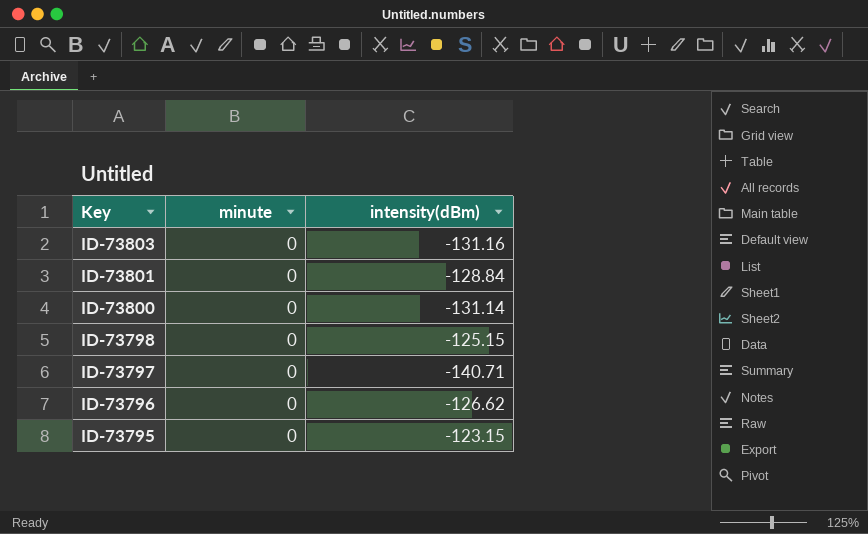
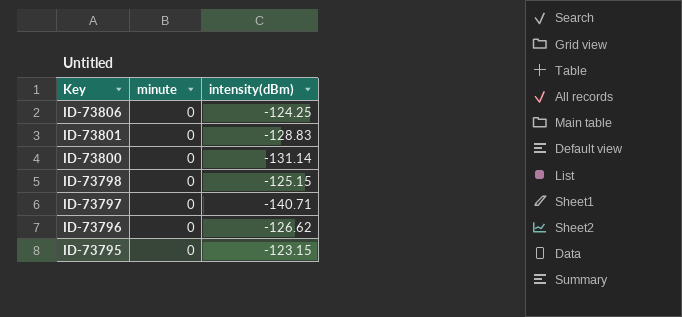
row ID-73803: 0 | -131.16 -> none
row ID-73806: none -> 0 | -124.25
ID-73801 | intensity(dBm): -128.84 -> -128.83

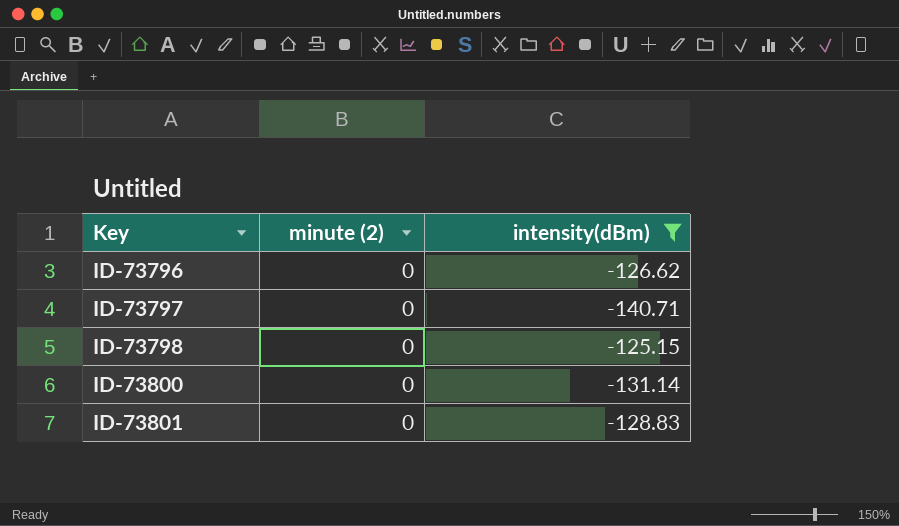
filter: none -> intensity(dBm) <= -125.15
row order: Key descending -> Key ascending
column name: minute -> minute (2)

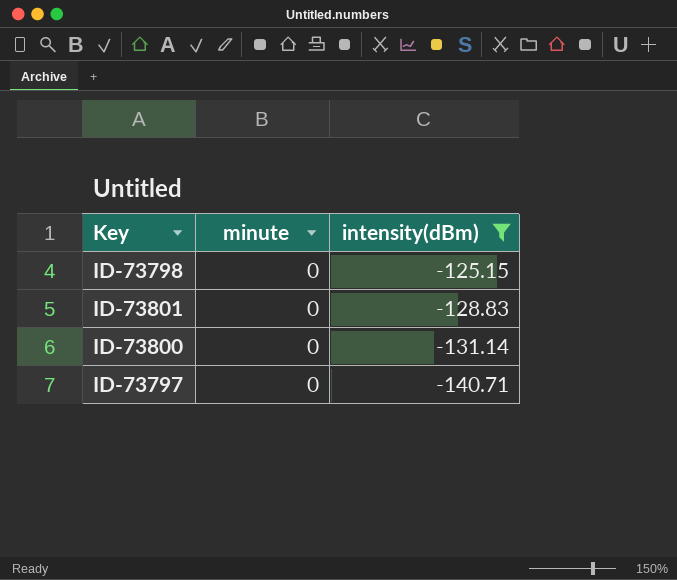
row order: Key ascending -> intensity(dBm) descending
column name: minute (2) -> minute
row ID-73796: 0 | -126.62 -> none

